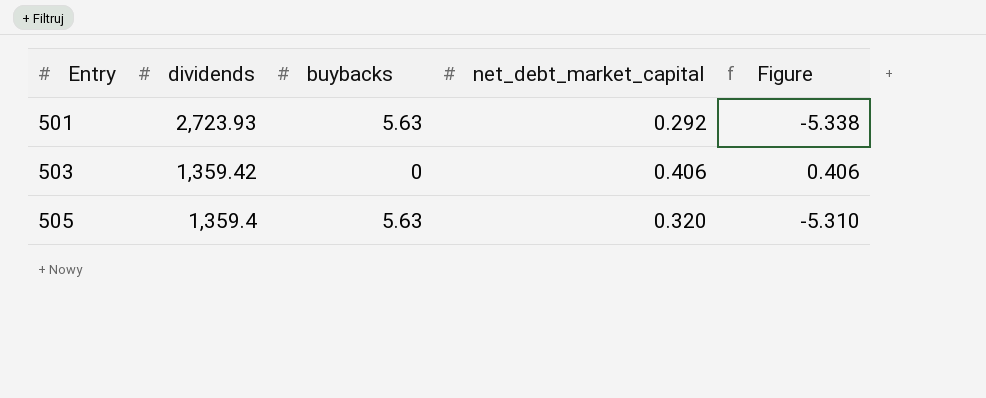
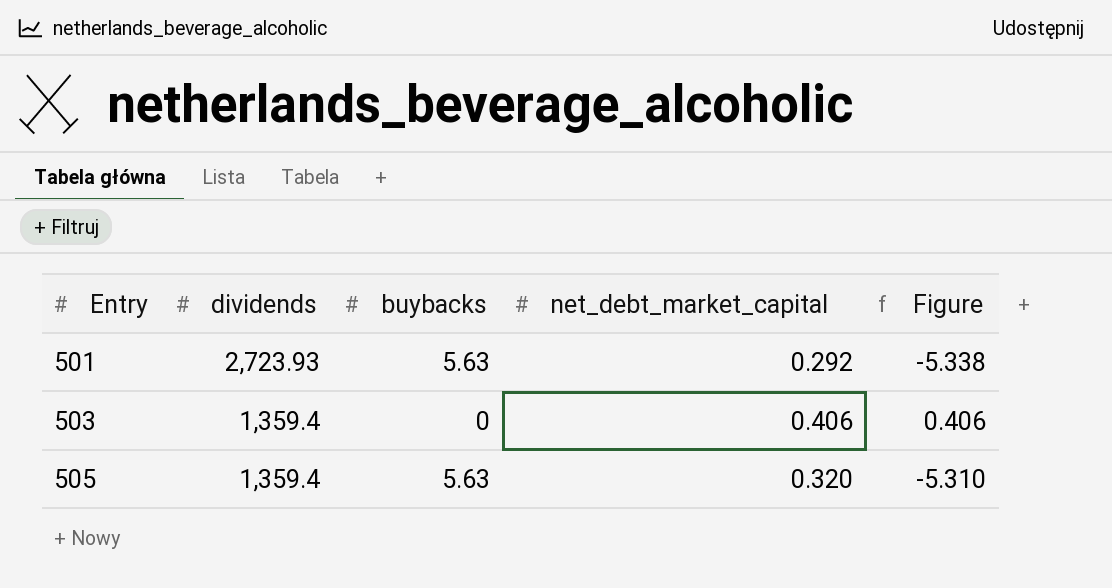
503 | dividends: 1,359.42 -> 1,359.4

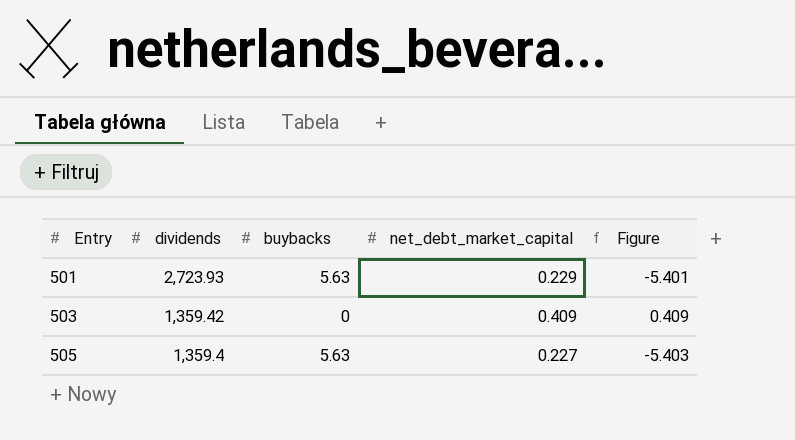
501 | net_debt_market_capital: 0.292 -> 0.229
501 | Figure: -5.338 -> -5.401
503 | dividends: 1,359.4 -> 1,359.42
503 | net_debt_market_capital: 0.406 -> 0.409
503 | Figure: 0.406 -> 0.409
505 | net_debt_market_capital: 0.320 -> 0.227
505 | Figure: -5.310 -> -5.403

